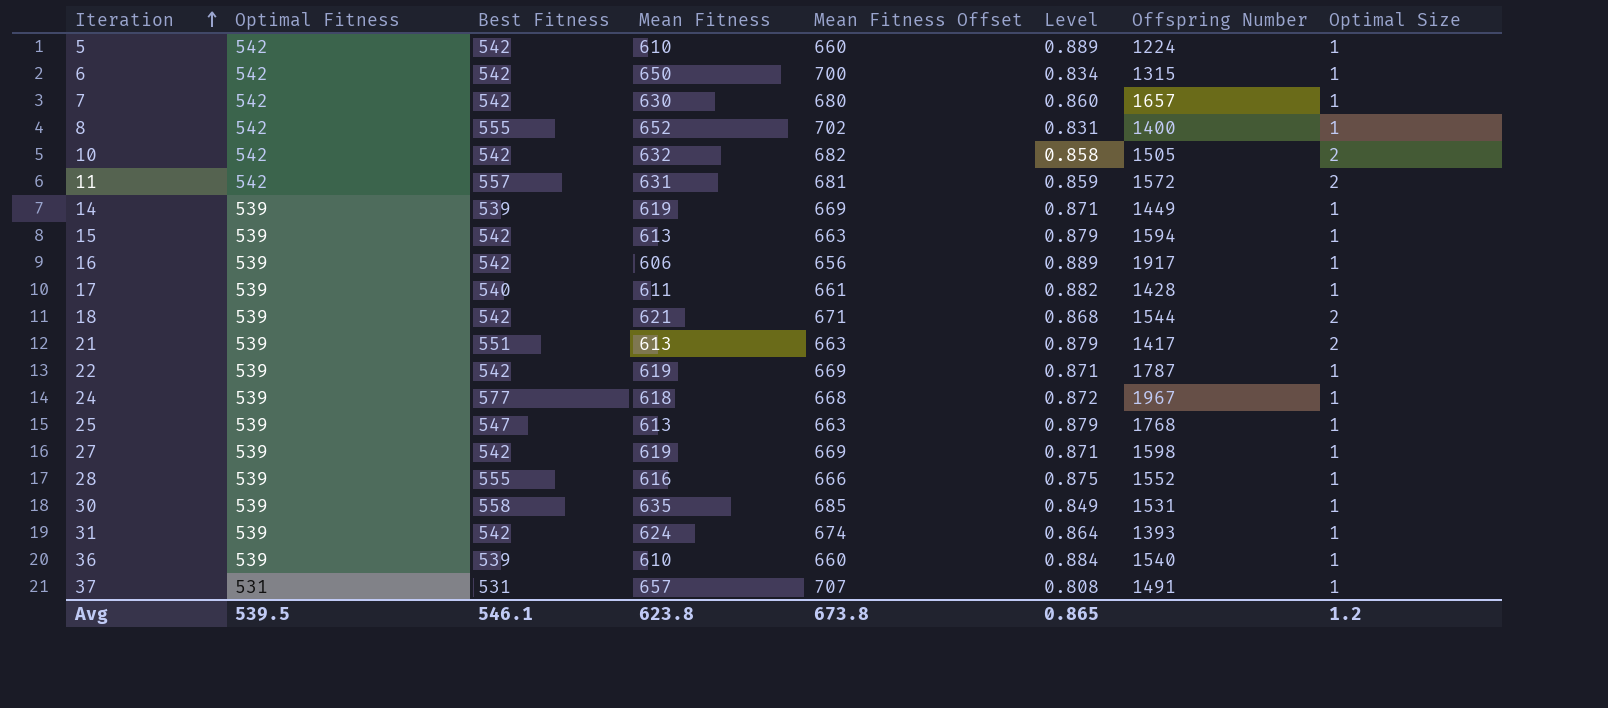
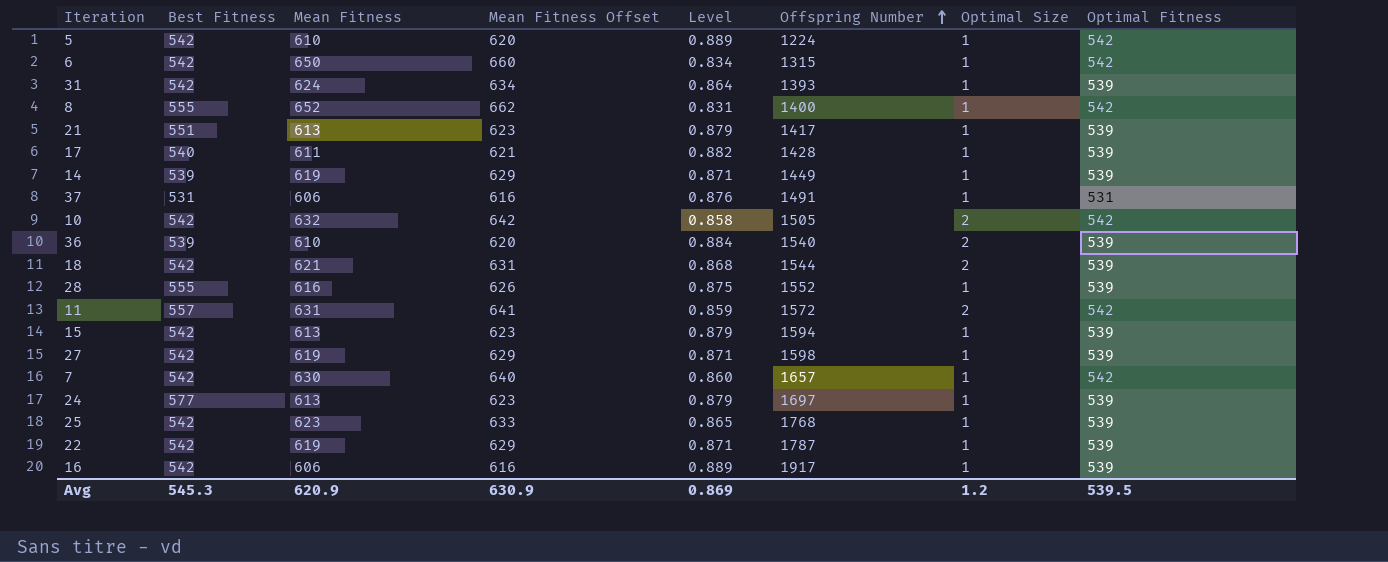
row order: Iteration ascending -> Offspring Number ascending
column Mean Fitness Offset | formula: [Mean Fitness] + 50 -> [Mean Fitness] + 10
column Optimal Fitness | position: 2 -> 8
row 30: 539 | 558 | 635 | 685 | 0.849 | 1531 | 1 -> none
21 | Optimal Size: 2 -> 1
37 | Mean Fitness: 657 -> 606
37 | Level: 0.808 -> 0.876
36 | Optimal Size: 1 -> 2
24 | Mean Fitness: 618 -> 613
24 | Level: 0.872 -> 0.879
24 | Offspring Number: 1967 -> 1697
25 | Best Fitness: 547 -> 542
25 | Mean Fitness: 613 -> 623
25 | Level: 0.879 -> 0.865
Avg | Best Fitness: 546.1 -> 545.3
Avg | Mean Fitness: 623.8 -> 620.9
Avg | Mean Fitness Offset: 673.8 -> 630.9
Avg | Level: 0.865 -> 0.869

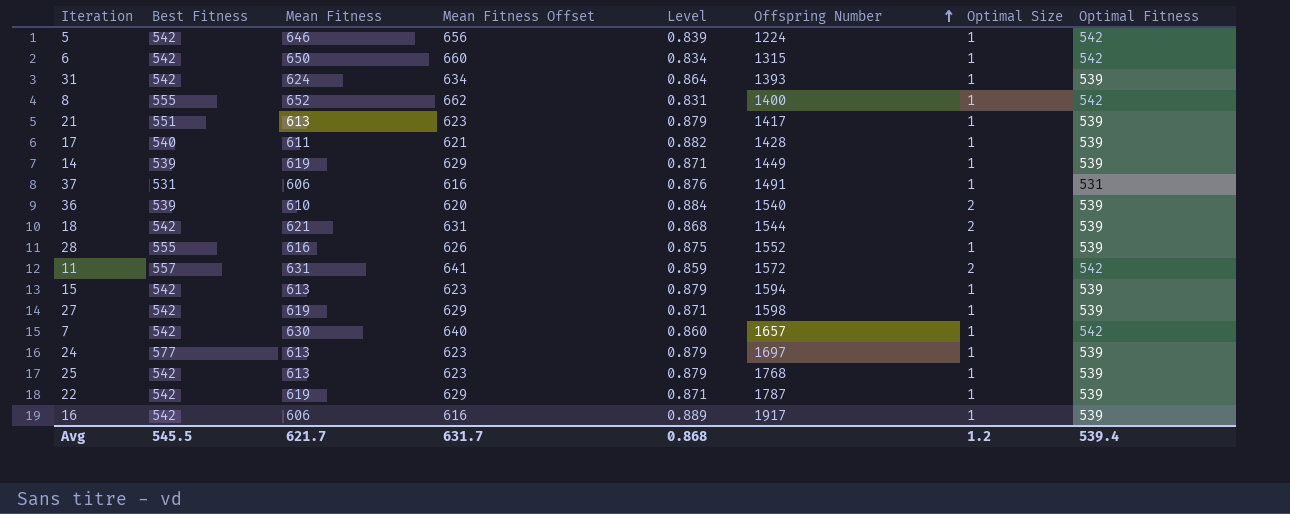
row 10: 542 | 632 | 642 | 0.858 | 1505 | 2 | 542 -> none
5 | Mean Fitness: 610 -> 646
5 | Mean Fitness Offset: 620 -> 656
5 | Level: 0.889 -> 0.839
25 | Mean Fitness: 623 -> 613
25 | Mean Fitness Offset: 633 -> 623
25 | Level: 0.865 -> 0.879
Avg | Best Fitness: 545.3 -> 545.5
Avg | Mean Fitness: 620.9 -> 621.7
Avg | Mean Fitness Offset: 630.9 -> 631.7
Avg | Level: 0.869 -> 0.868
Avg | Optimal Fitness: 539.5 -> 539.4

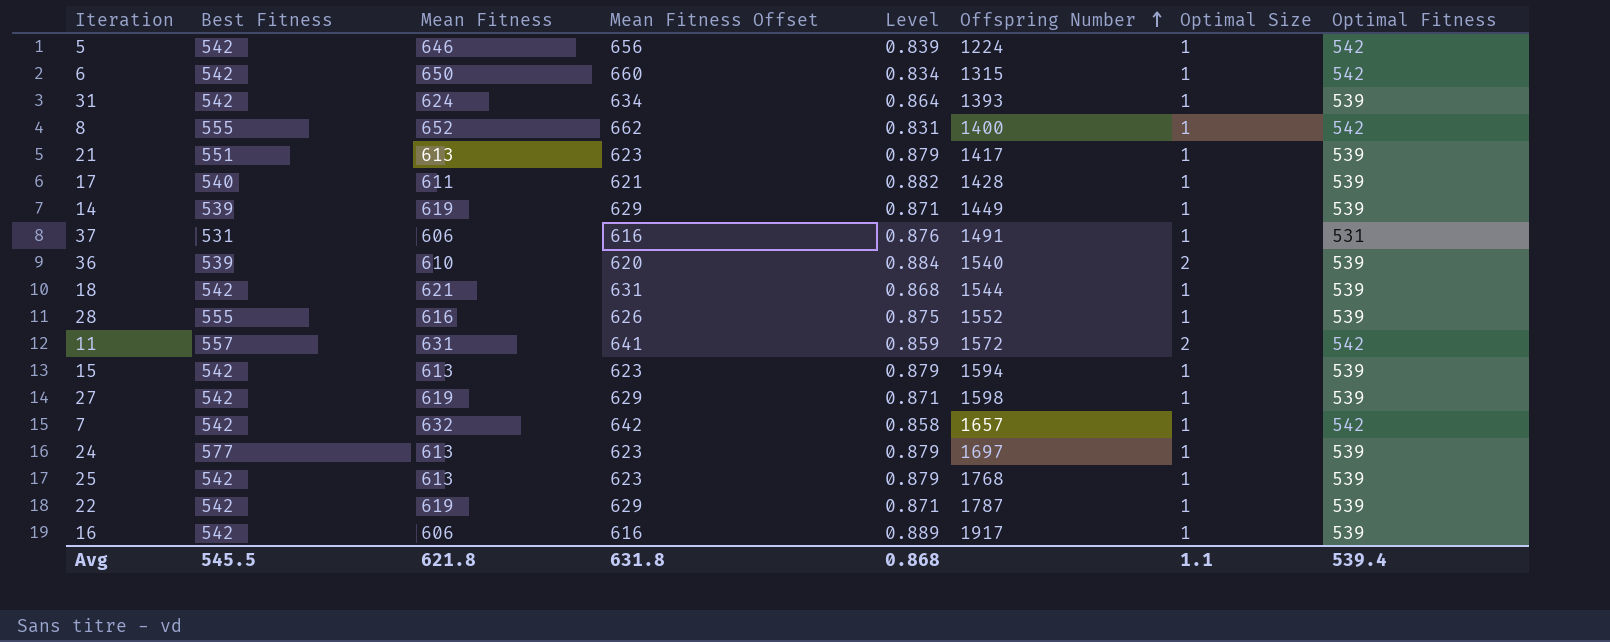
18 | Optimal Size: 2 -> 1
7 | Mean Fitness: 630 -> 632
7 | Mean Fitness Offset: 640 -> 642
7 | Level: 0.860 -> 0.858
Avg | Mean Fitness: 621.7 -> 621.8
Avg | Mean Fitness Offset: 631.7 -> 631.8
Avg | Optimal Size: 1.2 -> 1.1

